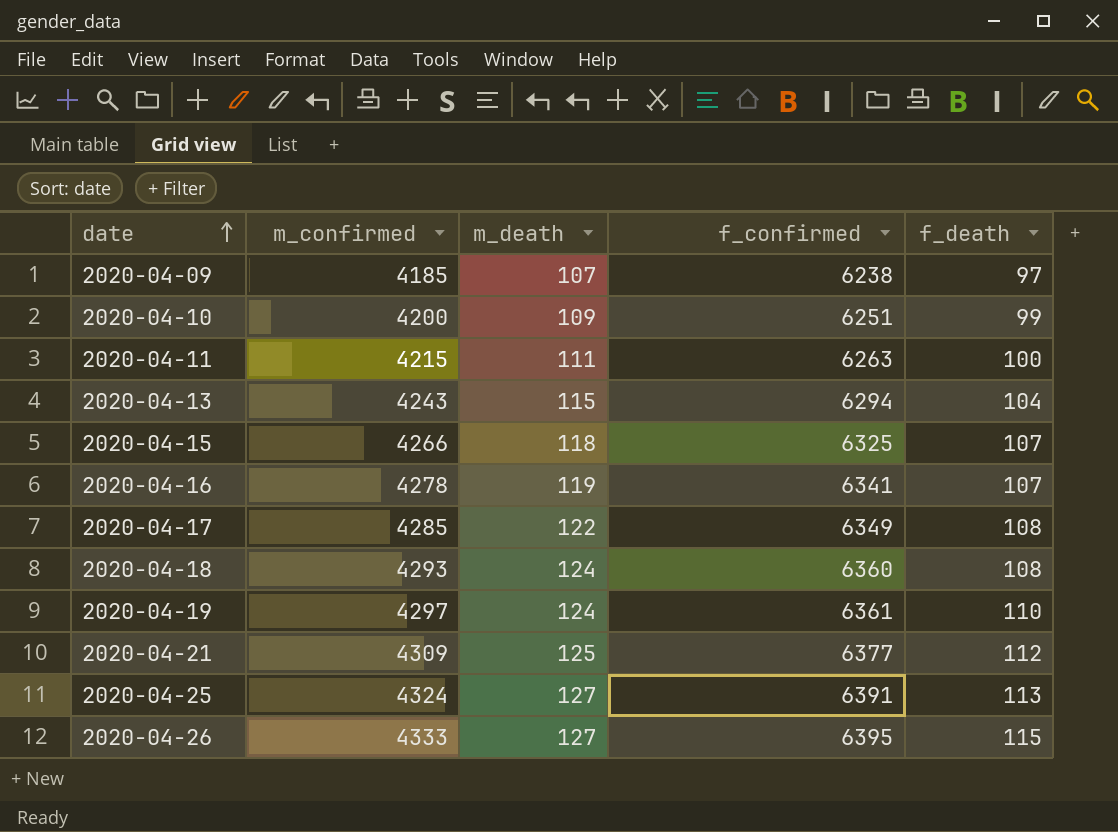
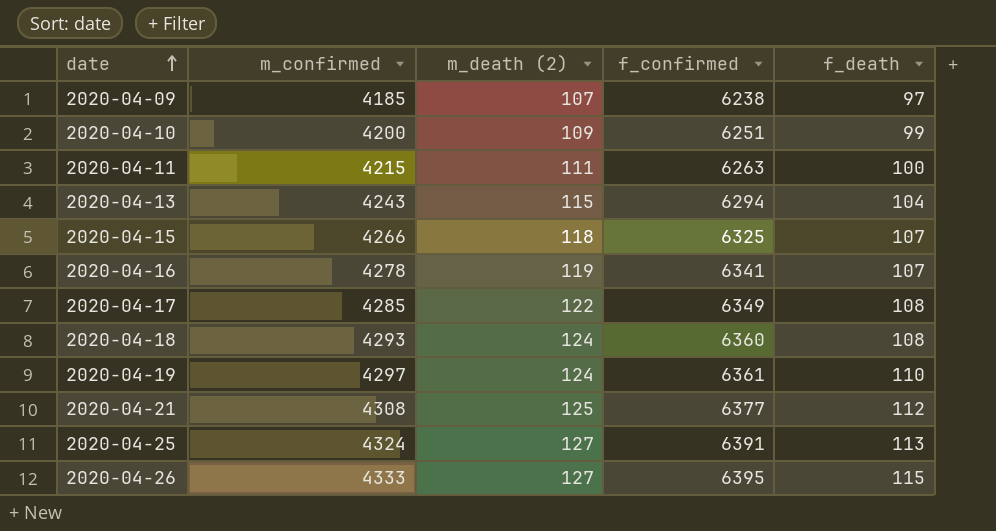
column name: m_death -> m_death (2)
2020-04-21 | m_confirmed: 4309 -> 4308

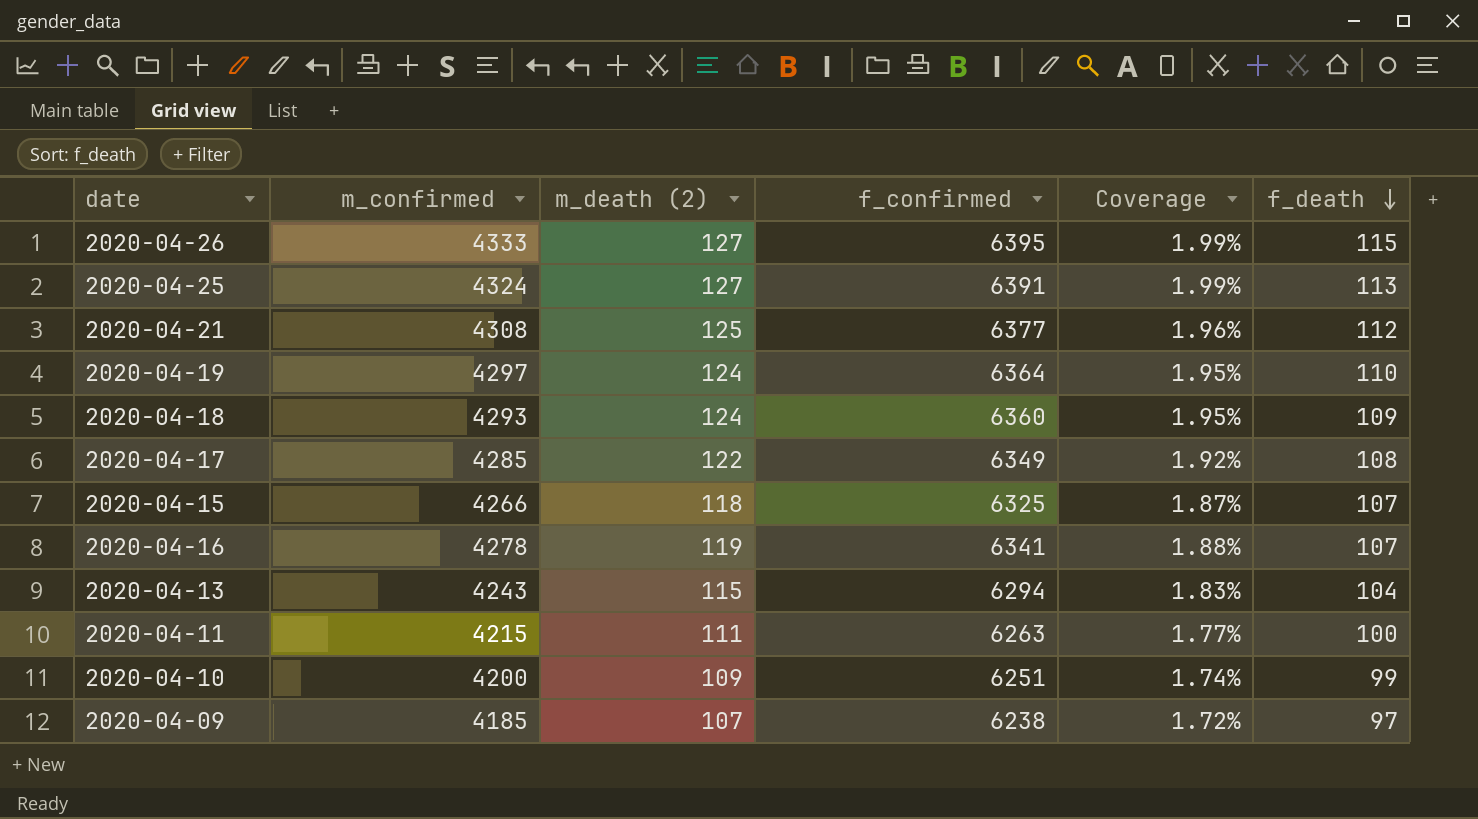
row order: date ascending -> f_death descending
column Coverage | formula: none -> [m_death (2)] / [f_confirmed]
2020-04-19 | f_confirmed: 6361 -> 6364
2020-04-18 | f_death: 108 -> 109

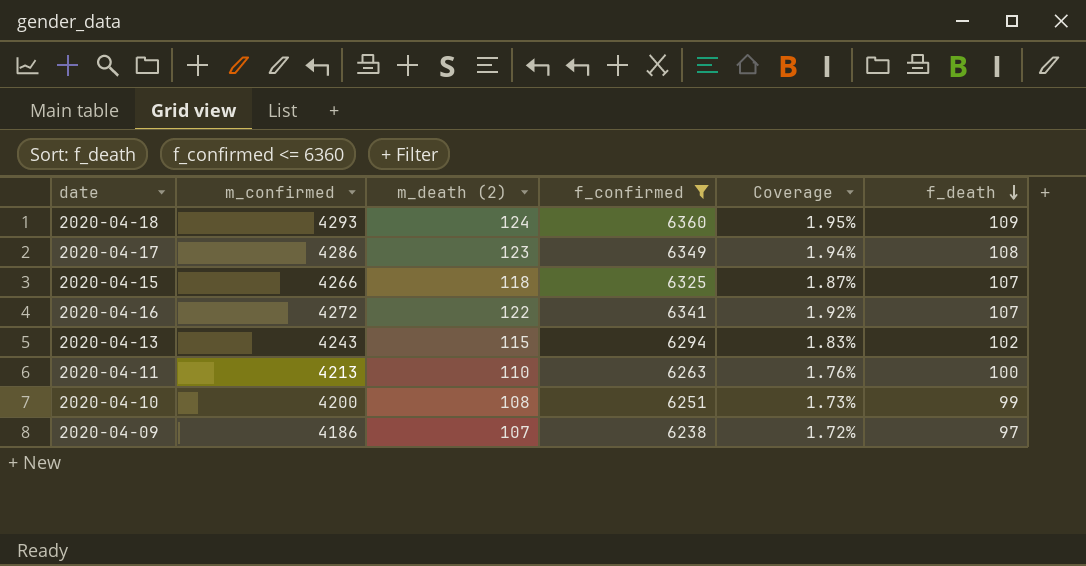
filter: none -> f_confirmed <= 6360
2020-04-17 | m_confirmed: 4285 -> 4286
2020-04-17 | m_death (2): 122 -> 123
2020-04-17 | Coverage: 1.92% -> 1.94%
2020-04-16 | m_confirmed: 4278 -> 4272
2020-04-16 | m_death (2): 119 -> 122
2020-04-16 | Coverage: 1.88% -> 1.92%
2020-04-13 | f_death: 104 -> 102
2020-04-11 | m_confirmed: 4215 -> 4213
2020-04-11 | m_death (2): 111 -> 110
2020-04-11 | Coverage: 1.77% -> 1.76%
2020-04-10 | m_death (2): 109 -> 108
2020-04-10 | Coverage: 1.74% -> 1.73%
2020-04-09 | m_confirmed: 4185 -> 4186

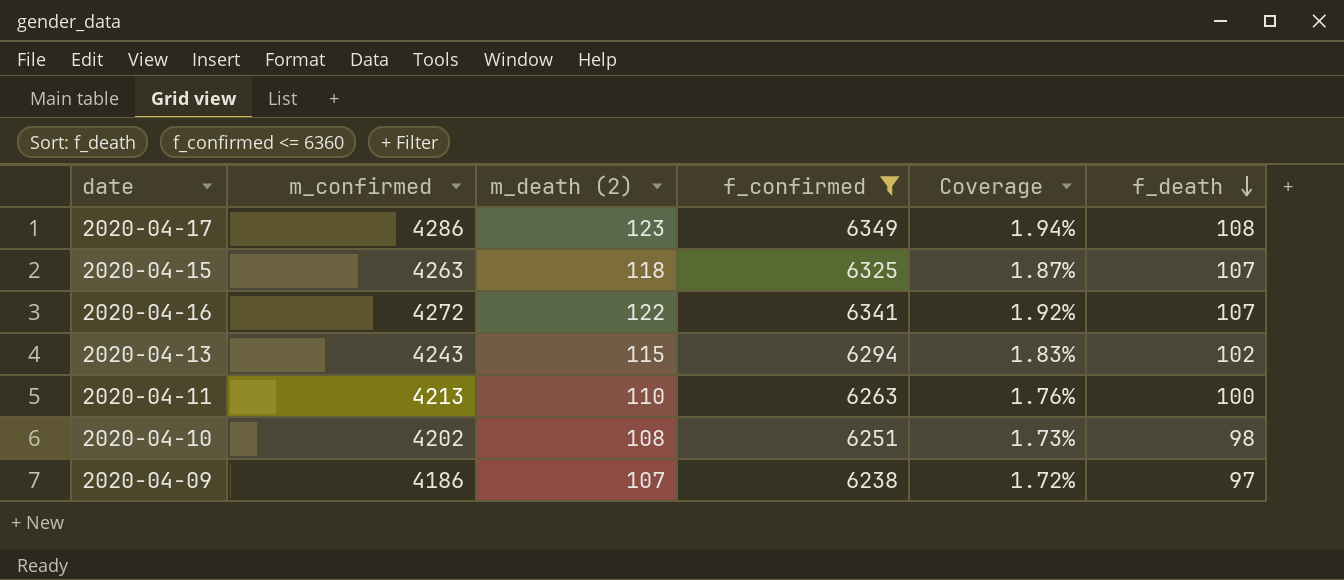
row 2020-04-18: 4293 | 124 | 6360 | 1.95% | 109 -> none
2020-04-15 | m_confirmed: 4266 -> 4263
2020-04-10 | m_confirmed: 4200 -> 4202
2020-04-10 | f_death: 99 -> 98

